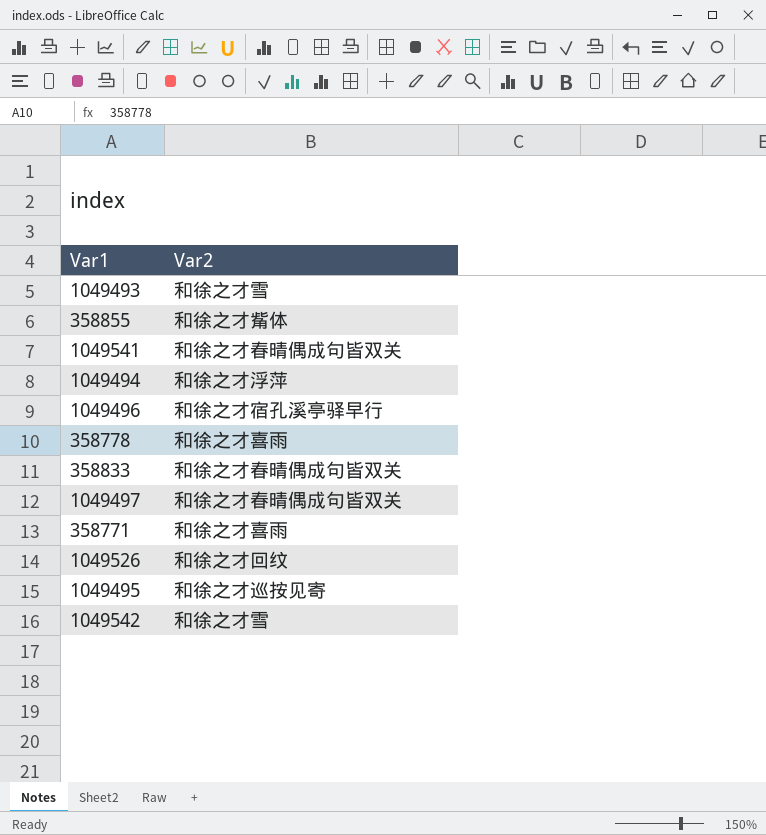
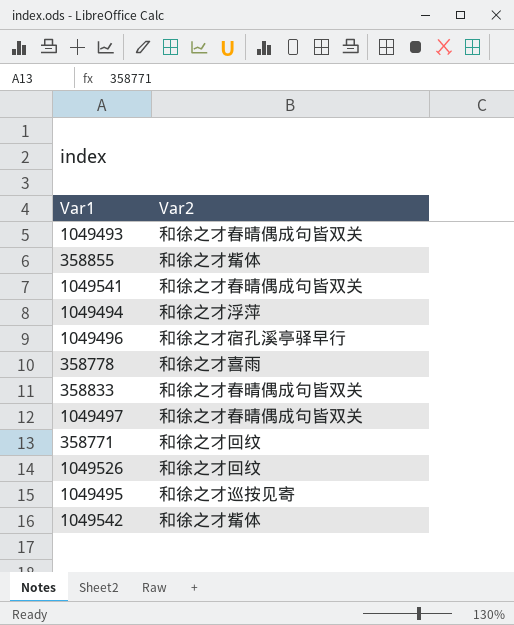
1049493 | Var2: 和徐之才雪 -> 和徐之才春晴偶成句皆双关
358771 | Var2: 和徐之才喜雨 -> 和徐之才回纹
1049542 | Var2: 和徐之才雪 -> 和徐之才觜体

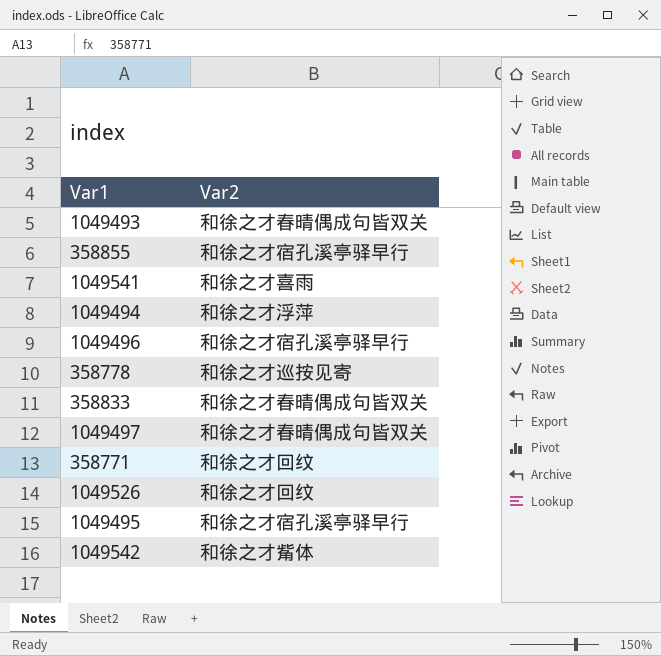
358855 | Var2: 和徐之才觜体 -> 和徐之才宿孔溪亭驿早行
1049541 | Var2: 和徐之才春晴偶成句皆双关 -> 和徐之才喜雨
358778 | Var2: 和徐之才喜雨 -> 和徐之才巡按见寄
1049495 | Var2: 和徐之才巡按见寄 -> 和徐之才宿孔溪亭驿早行

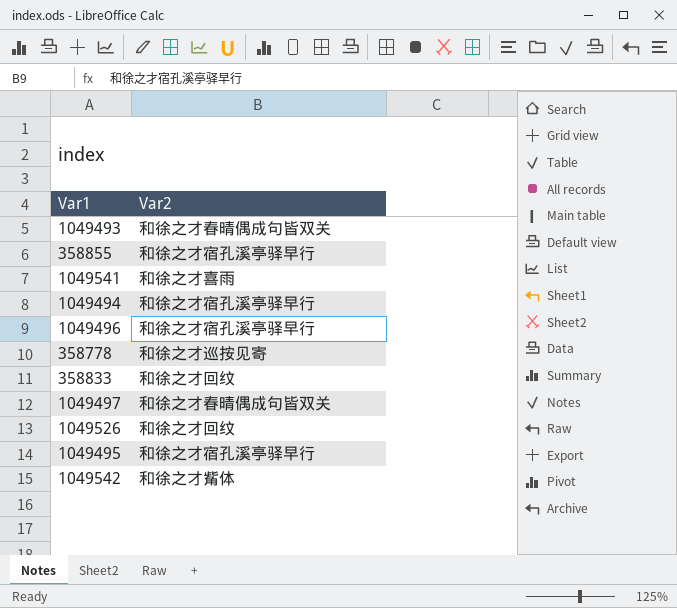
row 358771: 和徐之才回纹 -> none
1049494 | Var2: 和徐之才浮萍 -> 和徐之才宿孔溪亭驿早行
358833 | Var2: 和徐之才春晴偶成句皆双关 -> 和徐之才回纹

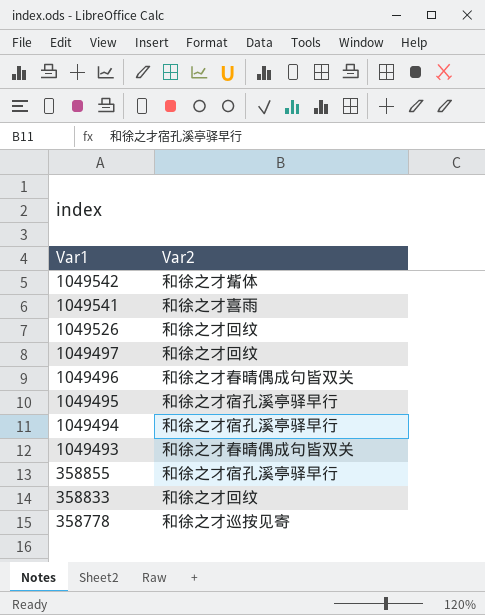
row order: none -> Var1 descending
1049497 | Var2: 和徐之才春晴偶成句皆双关 -> 和徐之才回纹
1049496 | Var2: 和徐之才宿孔溪亭驿早行 -> 和徐之才春晴偶成句皆双关

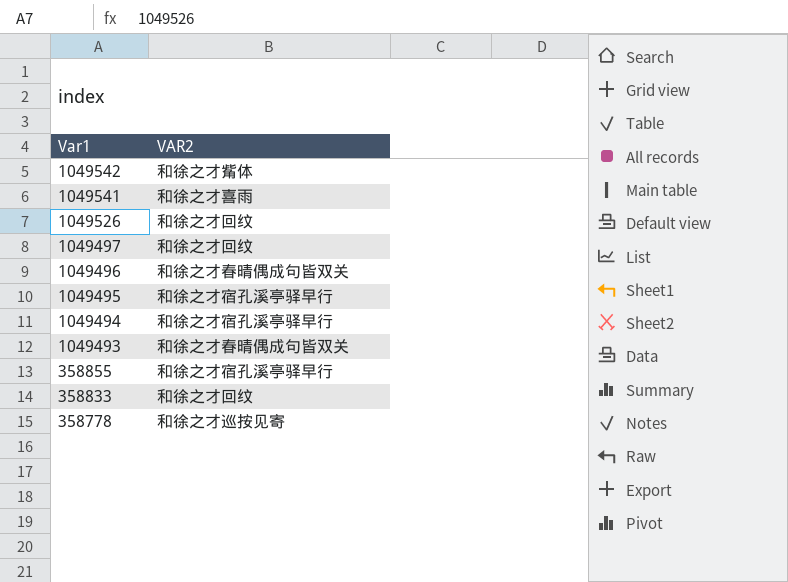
column name: Var2 -> VAR2

